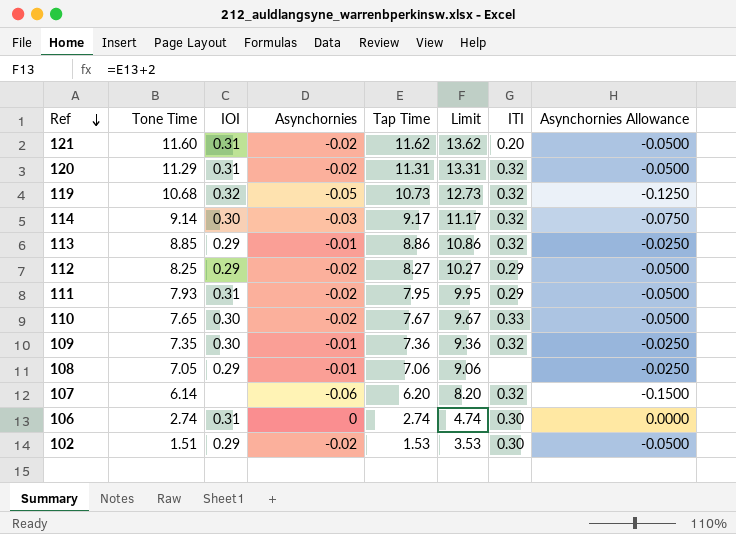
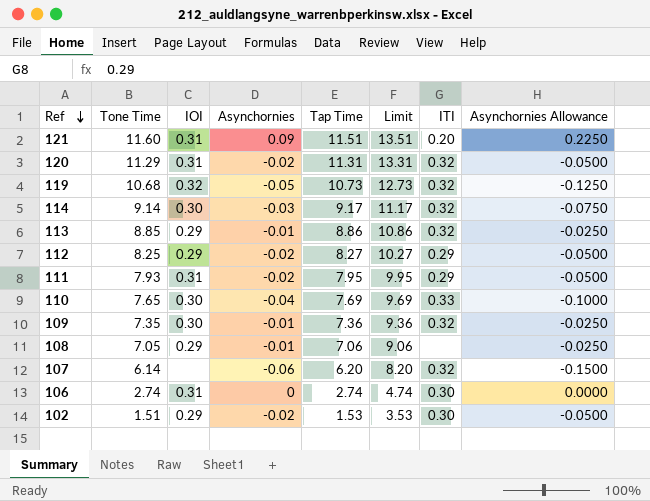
121 | Asynchornies: -0.02 -> 0.09
121 | Tap Time: 11.62 -> 11.51
121 | Limit: 13.62 -> 13.51
121 | Asynchornies Allowance: -0.0500 -> 0.2250
110 | Asynchornies: -0.02 -> -0.04
110 | Tap Time: 7.67 -> 7.69
110 | Limit: 9.67 -> 9.69
110 | Asynchornies Allowance: -0.0500 -> -0.1000

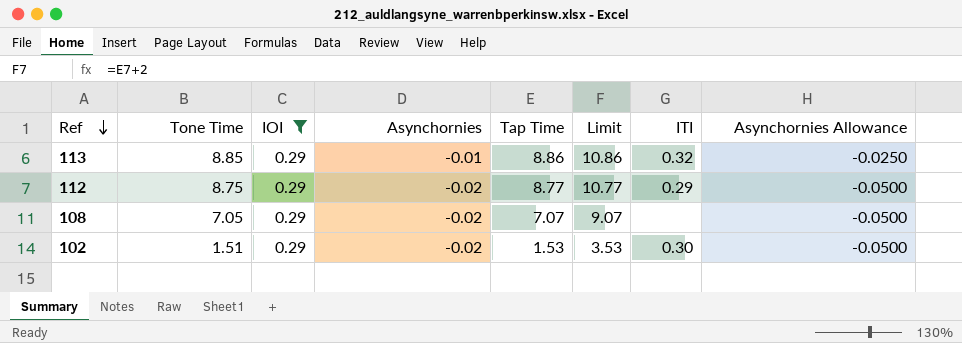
filter: none -> IOI = 0.29
112 | Tone Time: 8.25 -> 8.75
112 | Tap Time: 8.27 -> 8.77
112 | Limit: 10.27 -> 10.77
108 | Asynchornies: -0.01 -> -0.02
108 | Tap Time: 7.06 -> 7.07
108 | Limit: 9.06 -> 9.07
108 | Asynchornies Allowance: -0.0250 -> -0.0500

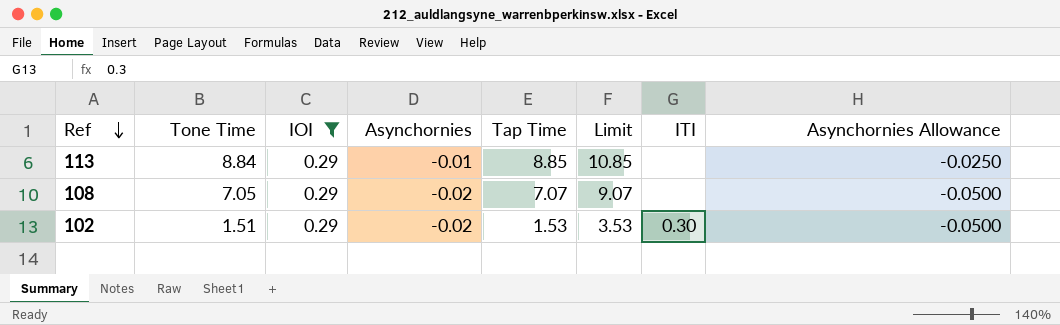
row 112: 8.75 | 0.29 | -0.02 | 8.77 | 10.77 | 0.29 | -0.0500 -> none
113 | Tone Time: 8.85 -> 8.84
113 | Tap Time: 8.86 -> 8.85
113 | Limit: 10.86 -> 10.85
113 | ITI: 0.32 -> none

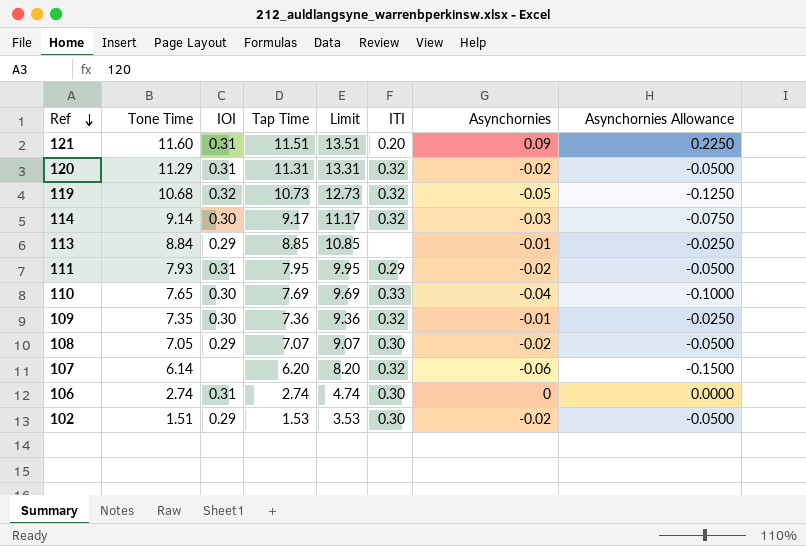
filter: IOI = 0.29 -> none
column Asynchornies | position: 4 -> 7
108 | ITI: none -> 0.30

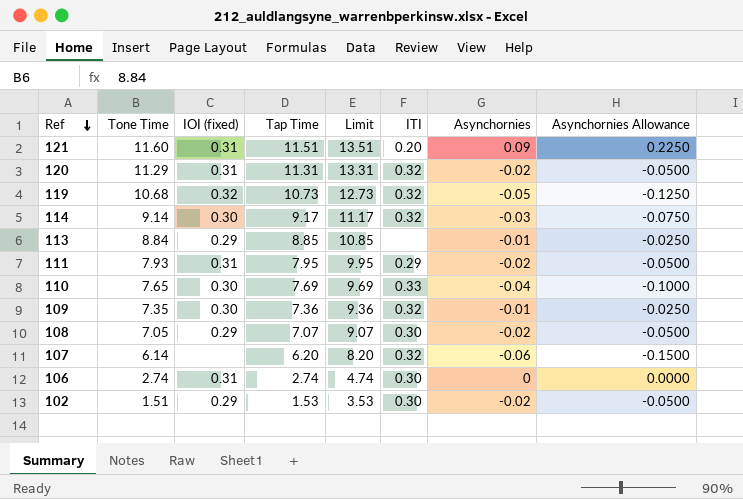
column name: IOI -> IOI (fixed)

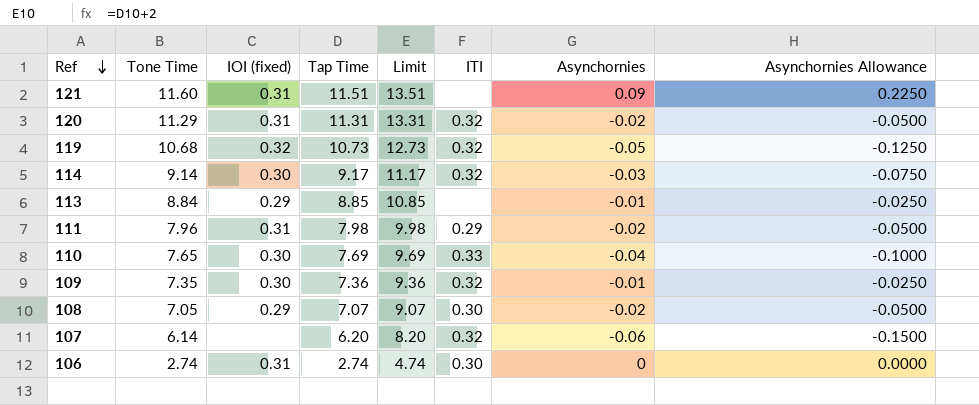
row 102: 1.51 | 0.29 | 1.53 | 3.53 | 0.30 | -0.02 | -0.0500 -> none
121 | ITI: 0.20 -> none
111 | Tone Time: 7.93 -> 7.96
111 | Tap Time: 7.95 -> 7.98
111 | Limit: 9.95 -> 9.98

